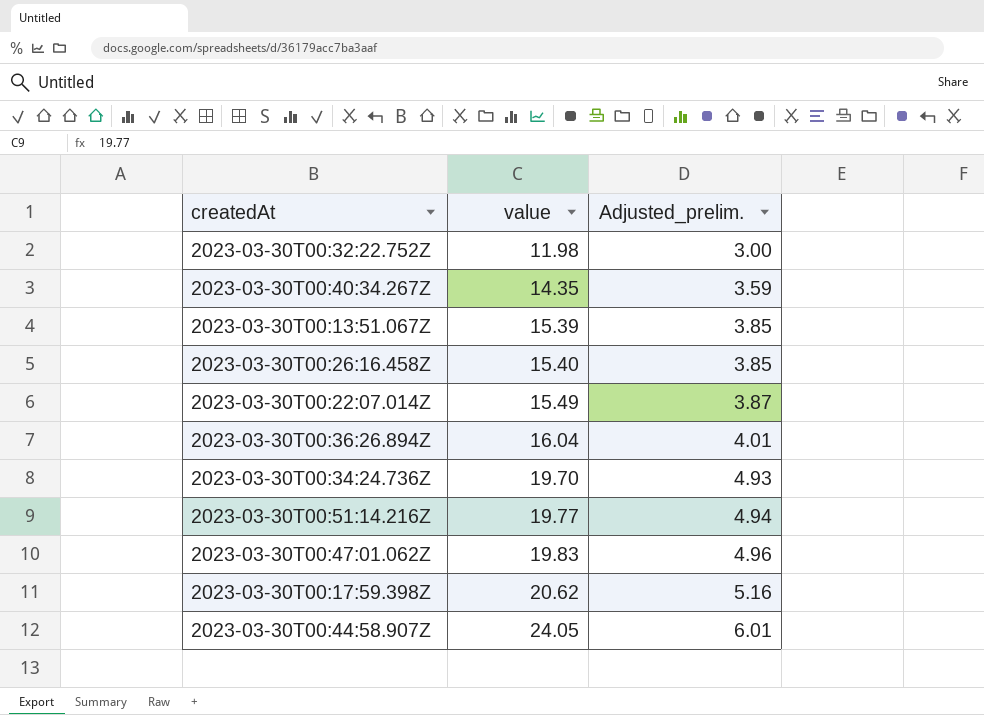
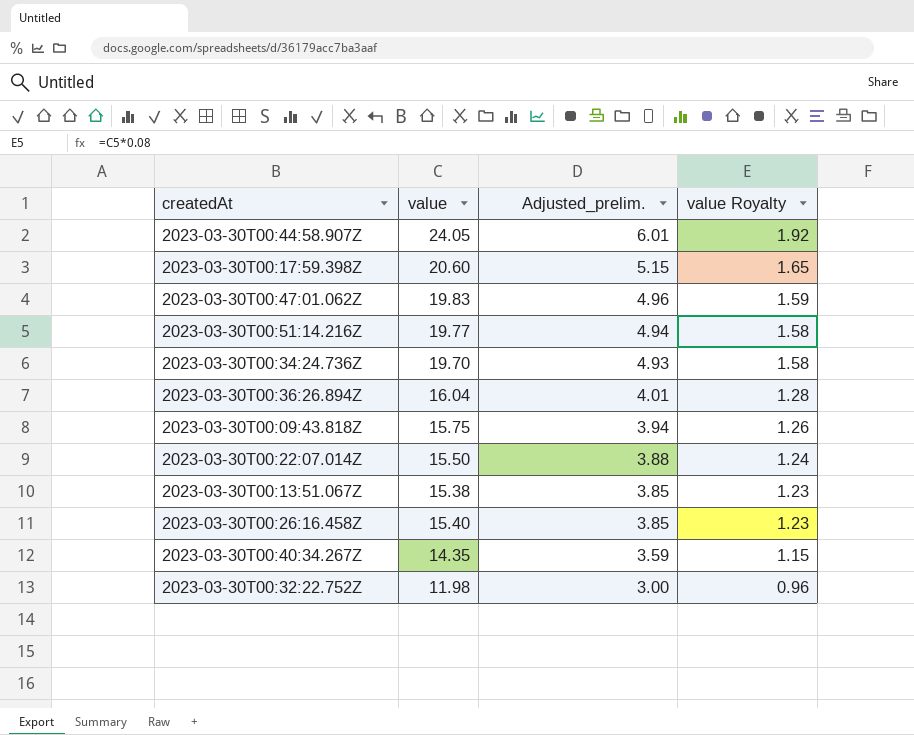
row order: value ascending -> Adjusted_prelim. descending
column value Royalty | formula: none -> [value] * 0.08
2023-03-30T00:17:59.398Z | value: 20.62 -> 20.60
2023-03-30T00:17:59.398Z | Adjusted_prelim.: 5.16 -> 5.15
row 2023-03-30T00:09:43.818Z: none -> 15.75 | 3.94 | 1.26
2023-03-30T00:22:07.014Z | value: 15.49 -> 15.50
2023-03-30T00:22:07.014Z | Adjusted_prelim.: 3.87 -> 3.88
2023-03-30T00:13:51.067Z | value: 15.39 -> 15.38

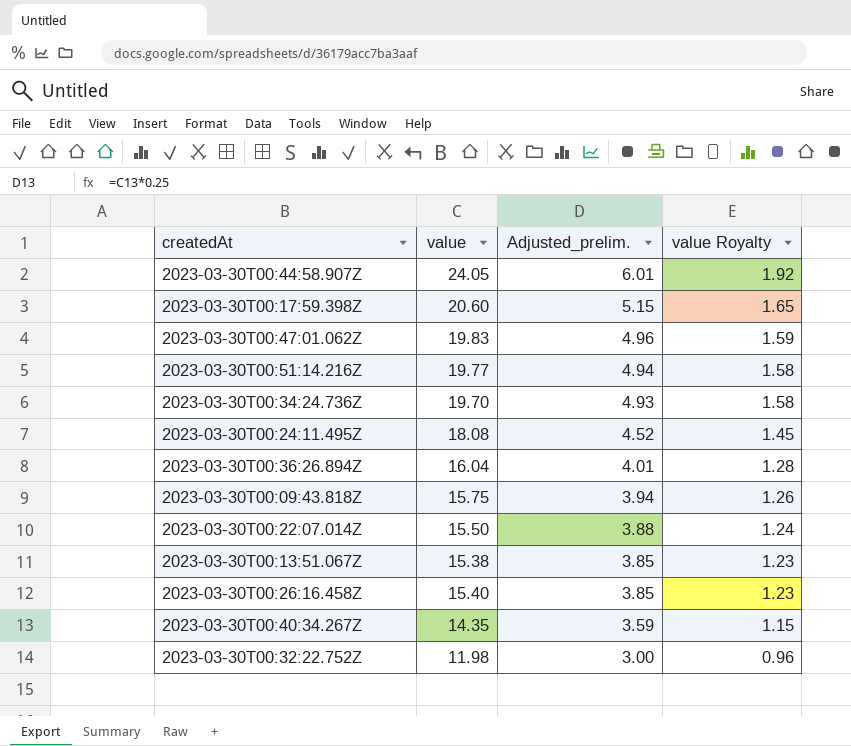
row 2023-03-30T00:24:11.495Z: none -> 18.08 | 4.52 | 1.45

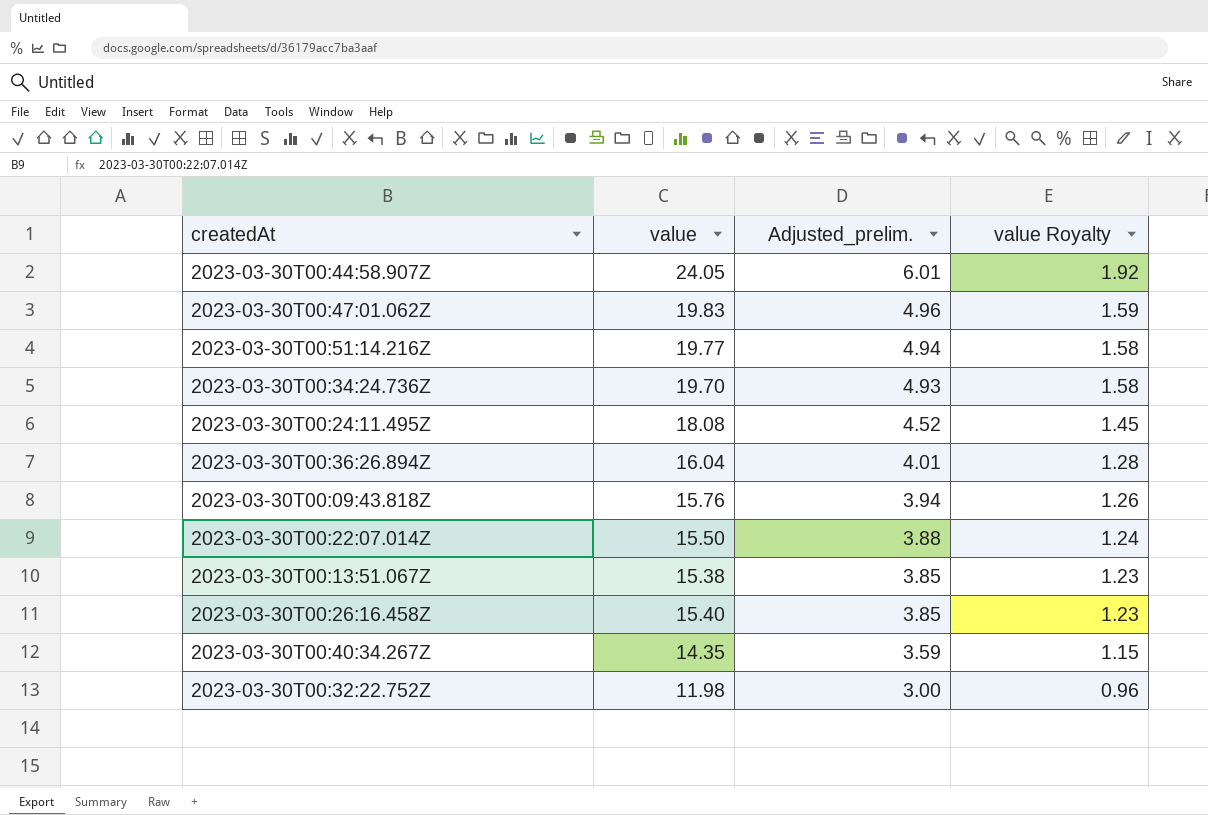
row 2023-03-30T00:17:59.398Z: 20.60 | 5.15 | 1.65 -> none
2023-03-30T00:09:43.818Z | value: 15.75 -> 15.76

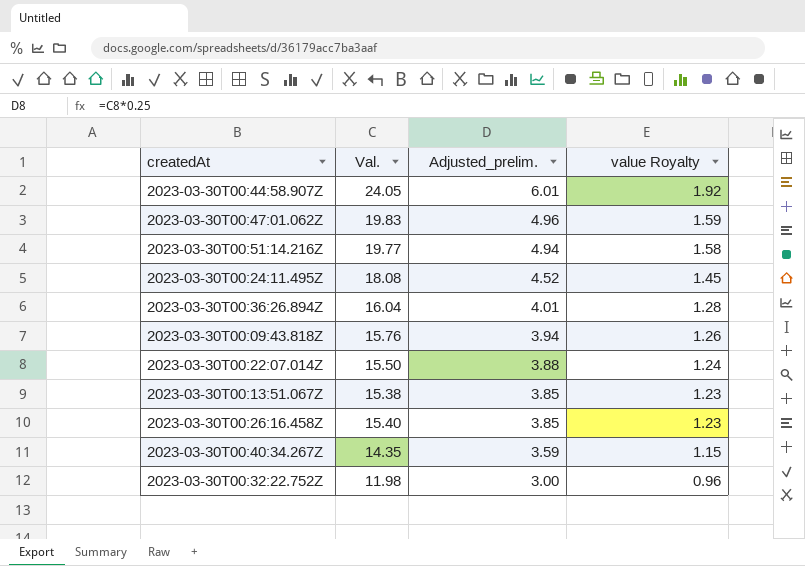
column name: value -> Val.
row 2023-03-30T00:34:24.736Z: 19.70 | 4.93 | 1.58 -> none

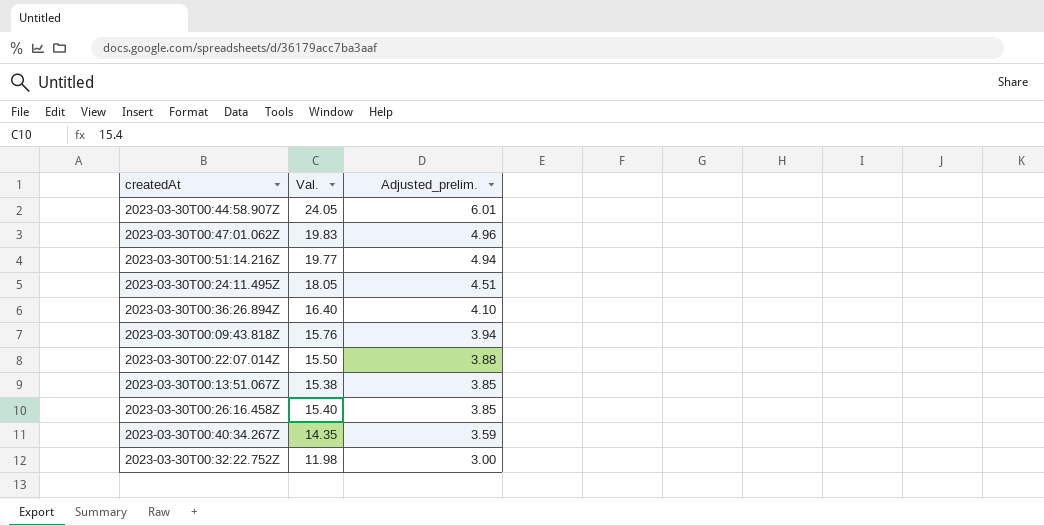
column value Royalty | formula: [Val.] * 0.08 -> none
2023-03-30T00:24:11.495Z | Val.: 18.08 -> 18.05
2023-03-30T00:24:11.495Z | Adjusted_prelim.: 4.52 -> 4.51
2023-03-30T00:36:26.894Z | Val.: 16.04 -> 16.40
2023-03-30T00:36:26.894Z | Adjusted_prelim.: 4.01 -> 4.10

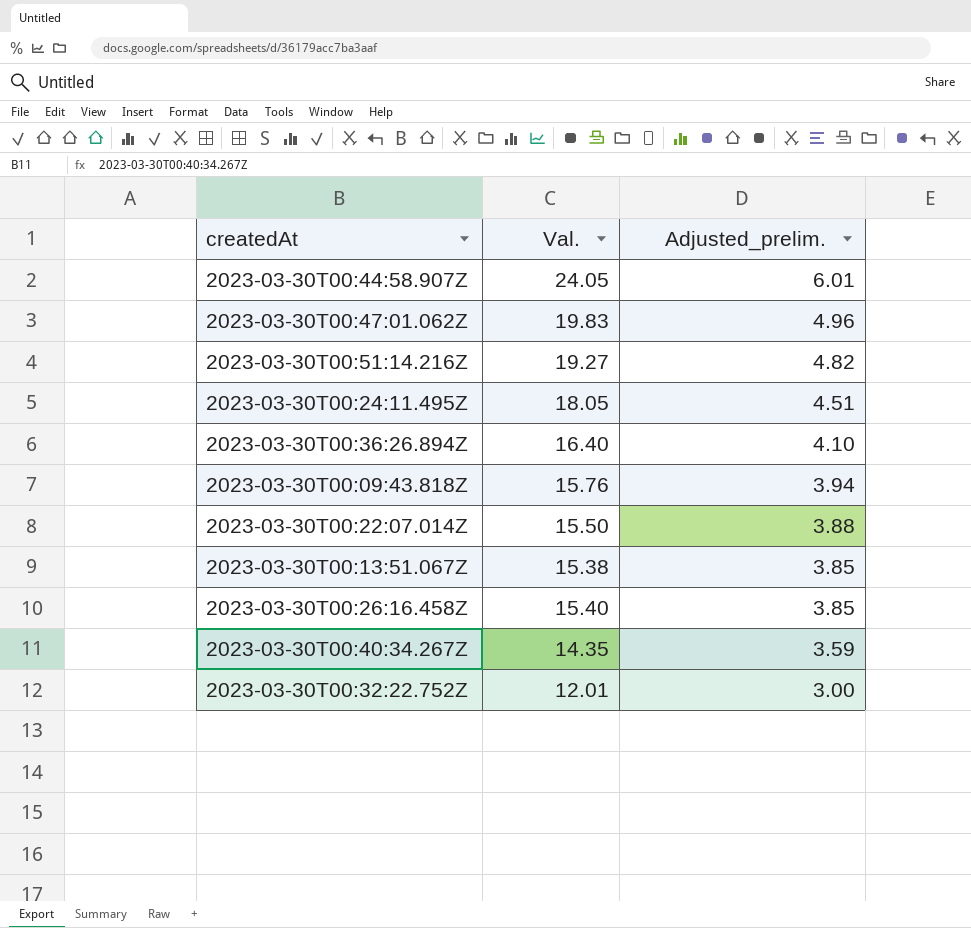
2023-03-30T00:51:14.216Z | Val.: 19.77 -> 19.27
2023-03-30T00:51:14.216Z | Adjusted_prelim.: 4.94 -> 4.82
2023-03-30T00:32:22.752Z | Val.: 11.98 -> 12.01

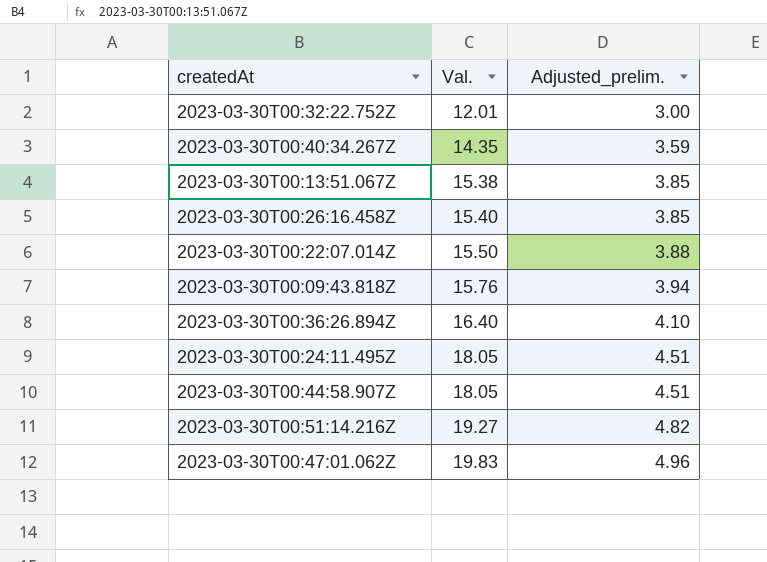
row order: Adjusted_prelim. descending -> Val. ascending
2023-03-30T00:44:58.907Z | Val.: 24.05 -> 18.05
2023-03-30T00:44:58.907Z | Adjusted_prelim.: 6.01 -> 4.51

